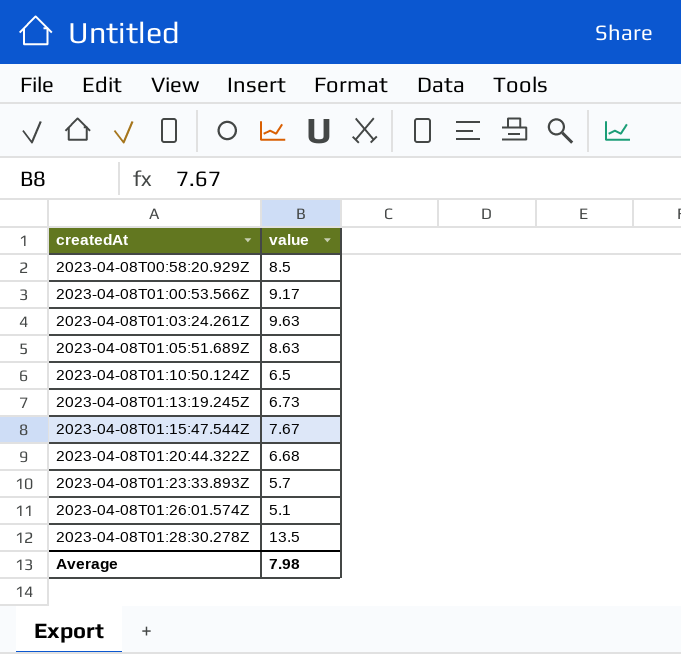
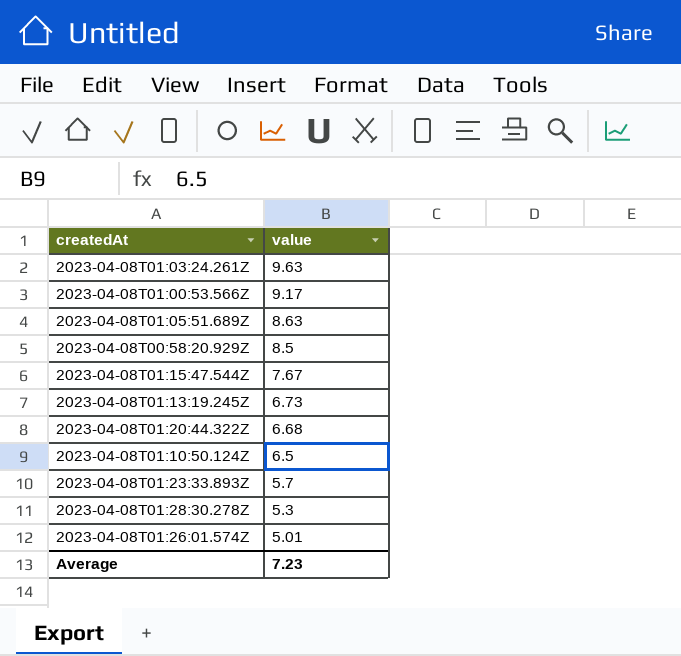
row order: createdAt ascending -> value descending
2023-04-08T01:28:30.278Z | value: 13.5 -> 5.3
2023-04-08T01:26:01.574Z | value: 5.1 -> 5.01
Average | value: 7.98 -> 7.23

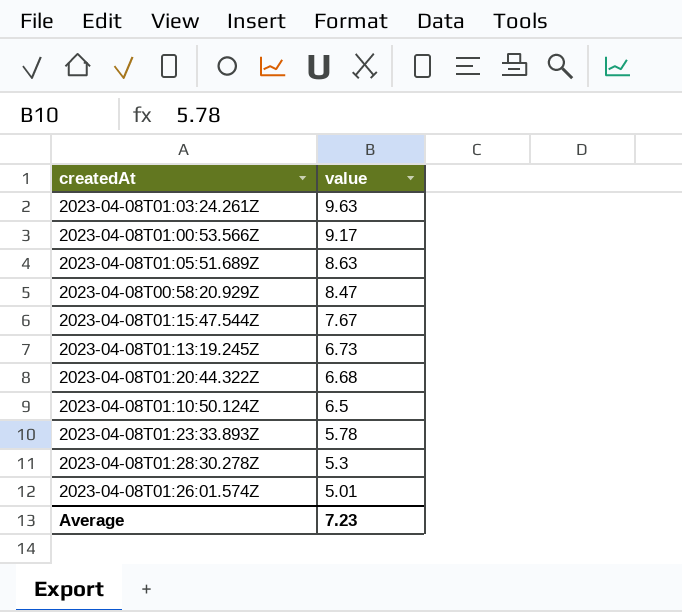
2023-04-08T00:58:20.929Z | value: 8.5 -> 8.47
2023-04-08T01:23:33.893Z | value: 5.7 -> 5.78

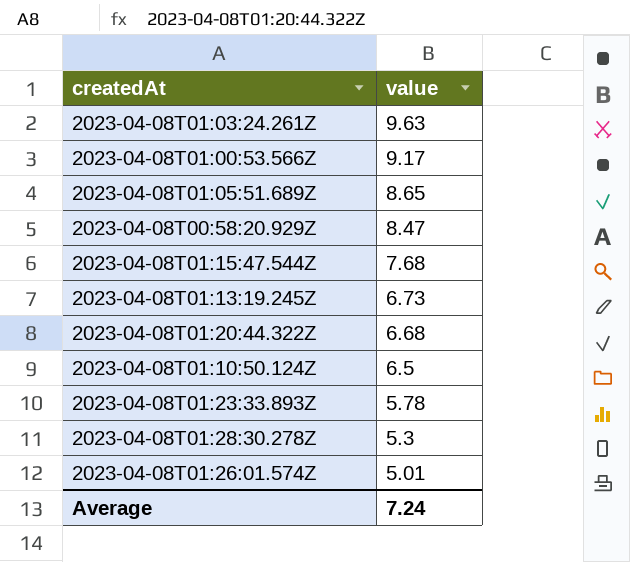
2023-04-08T01:05:51.689Z | value: 8.63 -> 8.65
2023-04-08T01:15:47.544Z | value: 7.67 -> 7.68
Average | value: 7.23 -> 7.24

